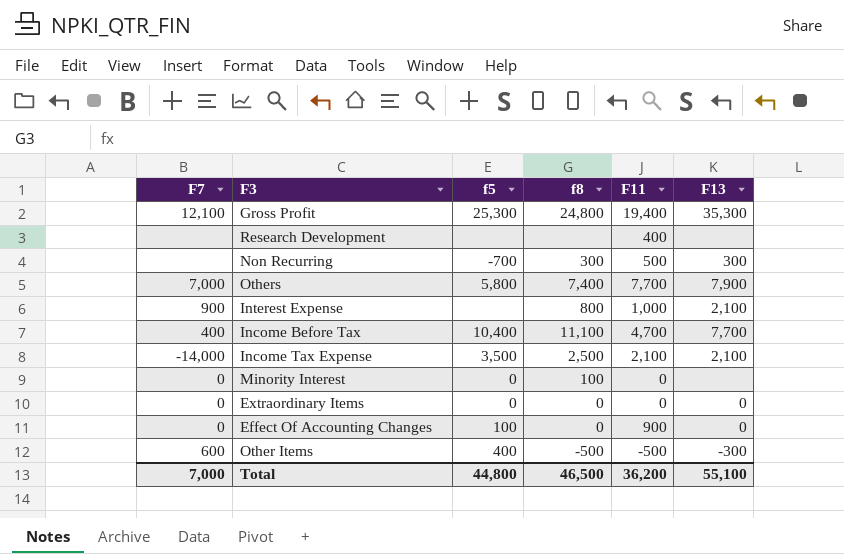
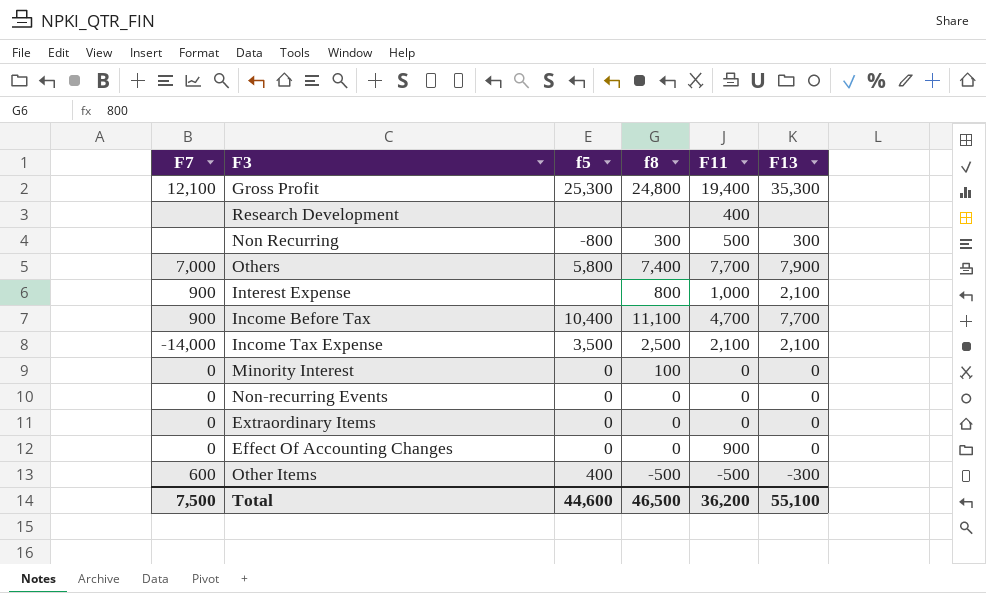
Non Recurring | f5: -700 -> -800
Income Before Tax | F7: 400 -> 900
Minority Interest | F13: none -> 0
row Non-recurring Events: none -> 0 | 0 | 0 | 0 | 0
Effect Of Accounting Changes | f5: 100 -> 0
Total | F7: 7,000 -> 7,500
Total | f5: 44,800 -> 44,600

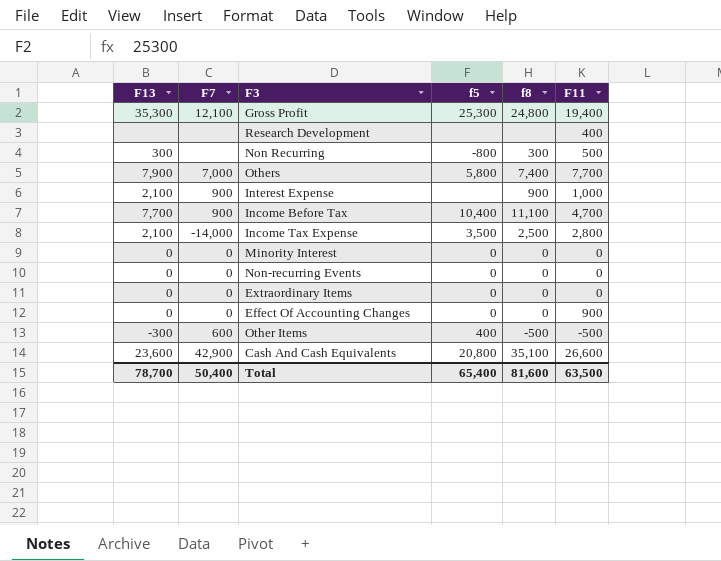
column F13 | position: 6 -> 1
Interest Expense | f8: 800 -> 900
Income Tax Expense | F11: 2,100 -> 2,800
Minority Interest | f8: 100 -> 0
row Cash And Cash Equivalents: none -> 23,600 | 42,900 | 20,800 | 35,100 | 26,600
Total | F13: 55,100 -> 78,700
Total | F7: 7,500 -> 50,400
Total | f5: 44,600 -> 65,400
Total | f8: 46,500 -> 81,600
Total | F11: 36,200 -> 63,500

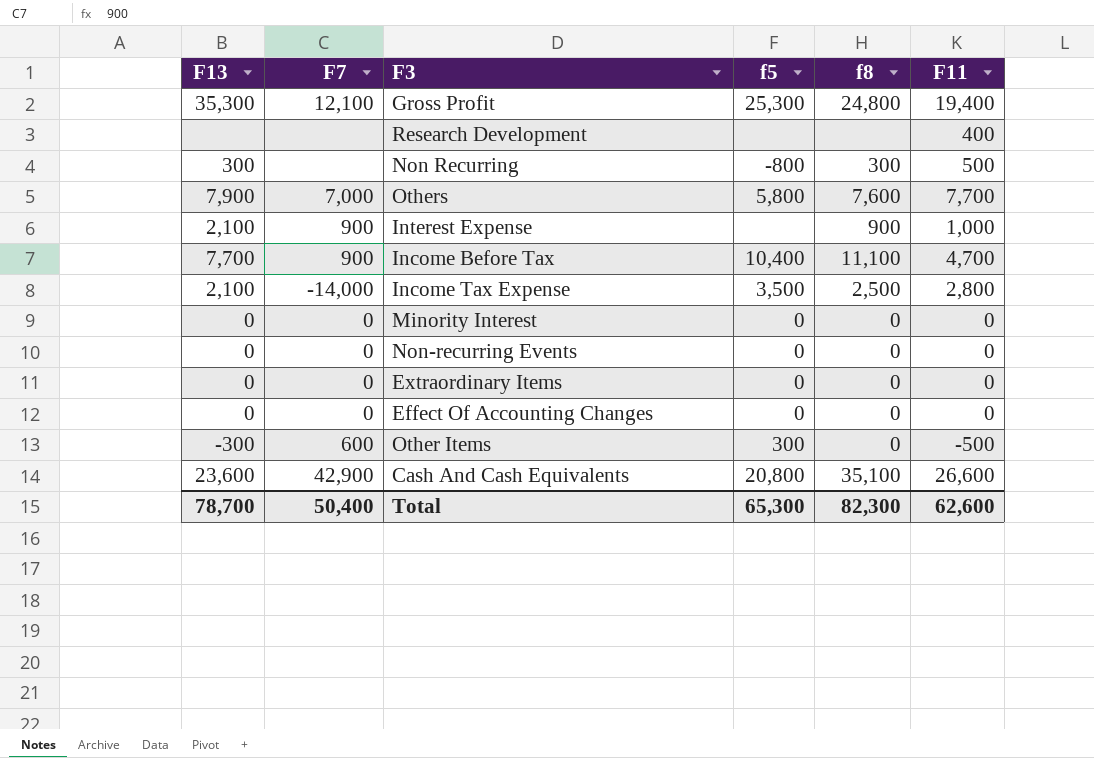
Others | f8: 7,400 -> 7,600
Effect Of Accounting Changes | F11: 900 -> 0
Other Items | f5: 400 -> 300
Other Items | f8: -500 -> 0
Total | f5: 65,400 -> 65,300
Total | f8: 81,600 -> 82,300
Total | F11: 63,500 -> 62,600

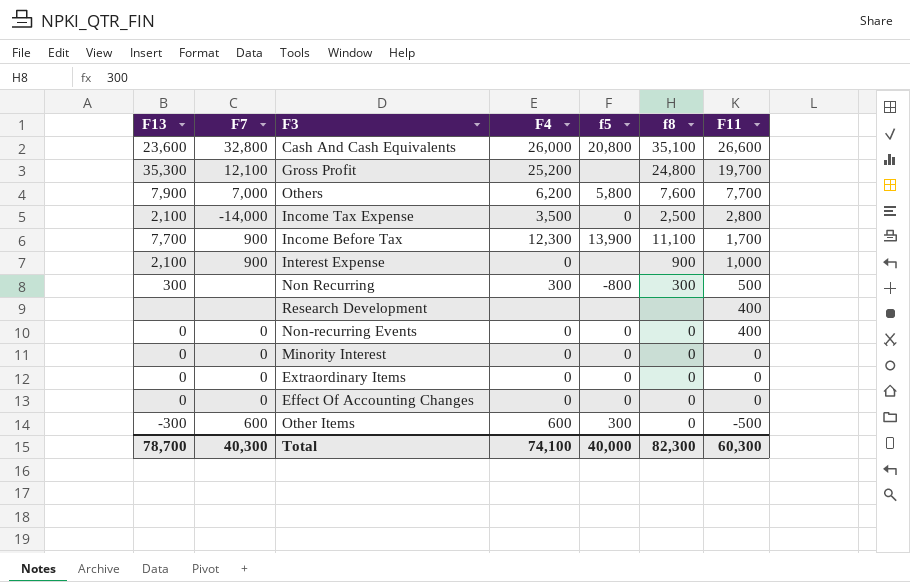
row order: none -> F11 descending
column F4 | position: none -> 4
Cash And Cash Equivalents | F7: 42,900 -> 32,800
Gross Profit | f5: 25,300 -> none
Gross Profit | F11: 19,400 -> 19,700
Income Tax Expense | f5: 3,500 -> 0
Income Before Tax | f5: 10,400 -> 13,900
Income Before Tax | F11: 4,700 -> 1,700
Non-recurring Events | F11: 0 -> 400
Total | F7: 50,400 -> 40,300
Total | f5: 65,300 -> 40,000
Total | F11: 62,600 -> 60,300

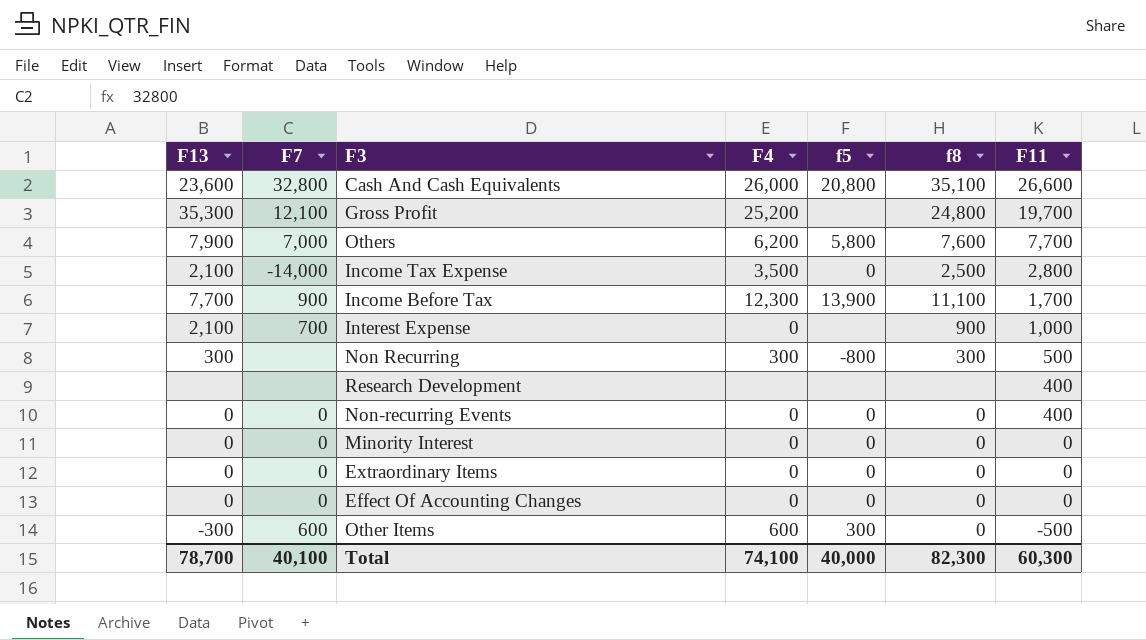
Interest Expense | F7: 900 -> 700
Total | F7: 40,300 -> 40,100

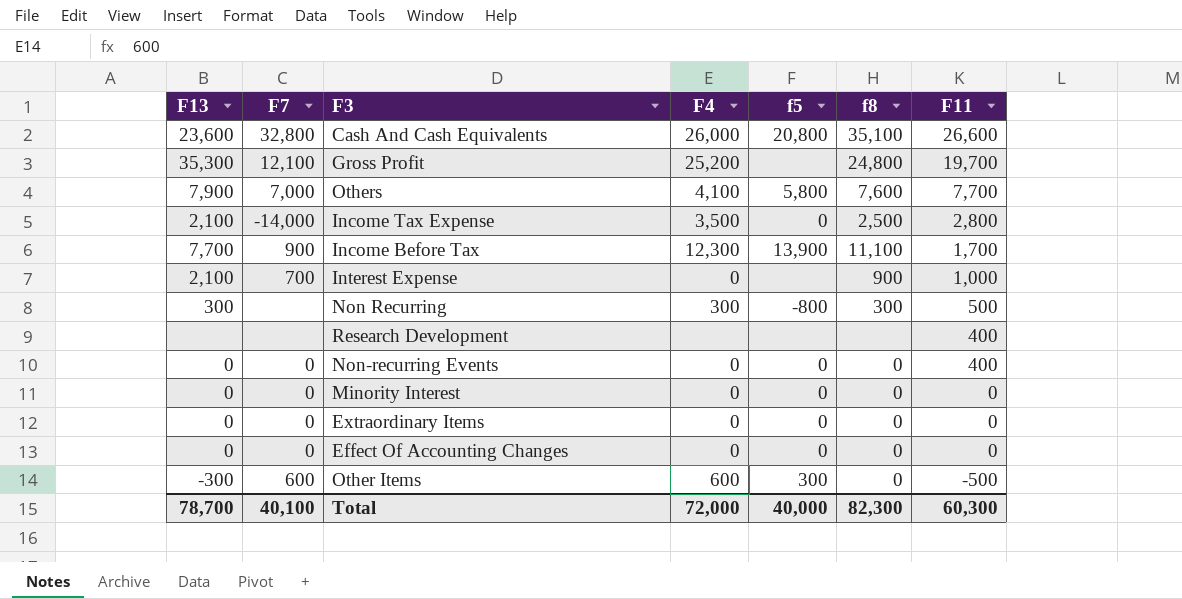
Others | F4: 6,200 -> 4,100
Total | F4: 74,100 -> 72,000

